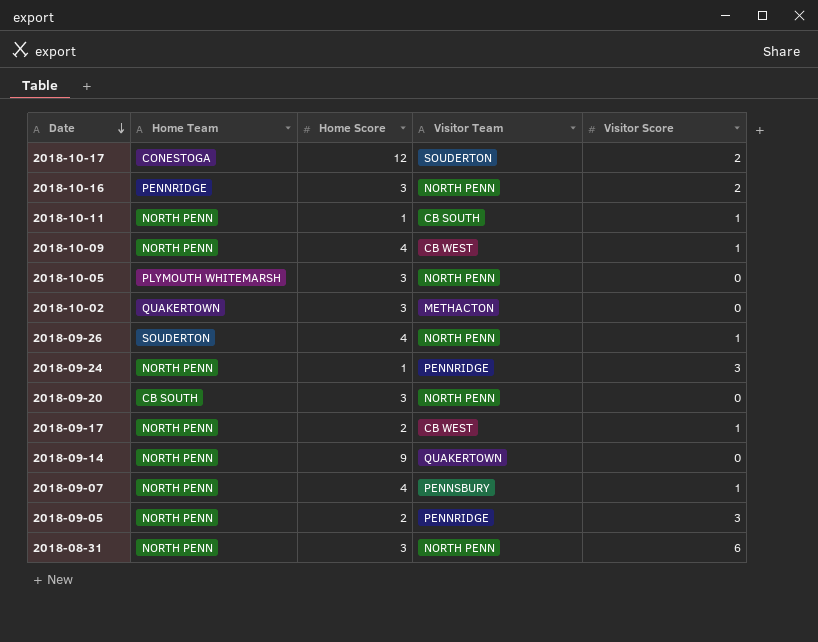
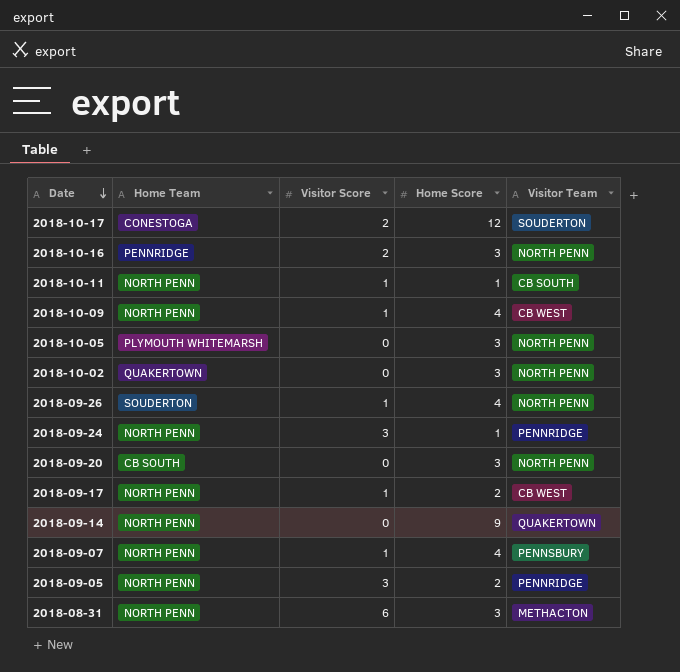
column Visitor Score | position: 5 -> 3
2018-10-02 | Visitor Team: METHACTON -> NORTH PENN
2018-08-31 | Visitor Team: NORTH PENN -> METHACTON

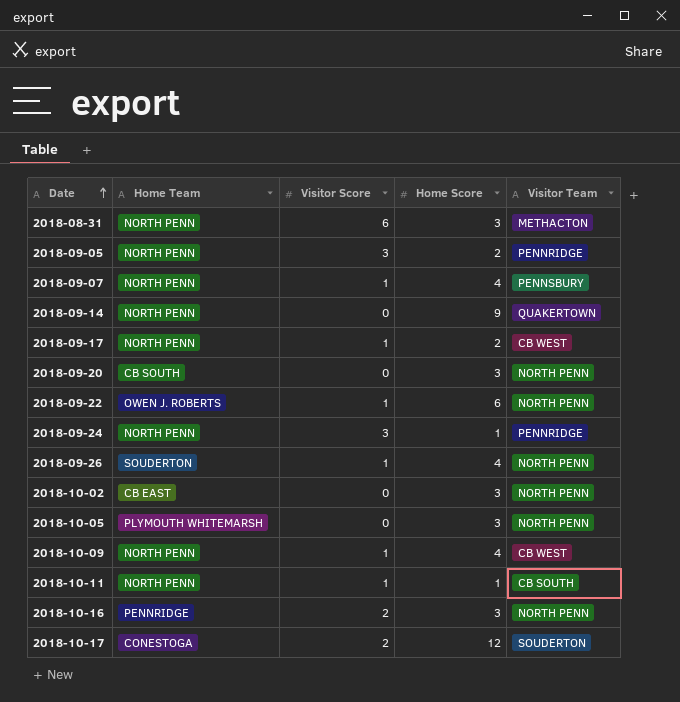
row order: Date descending -> Date ascending
row 2018-09-22: none -> OWEN J. ROBERTS | 1 | 6 | NORTH PENN
2018-10-02 | Home Team: QUAKERTOWN -> CB EAST

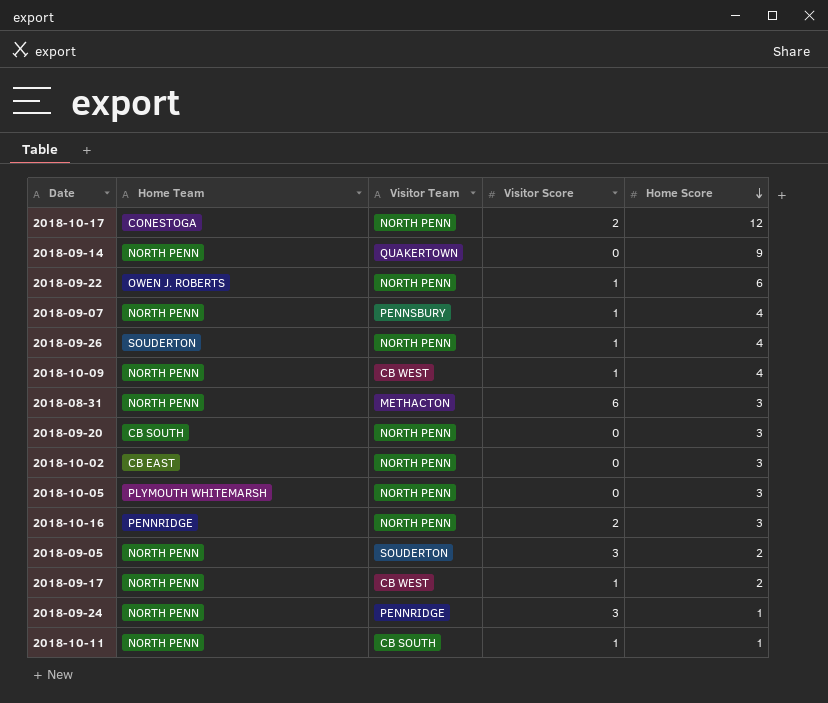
row order: Date ascending -> Home Score descending
column Visitor Team | position: 5 -> 3
2018-10-17 | Visitor Team: SOUDERTON -> NORTH PENN
2018-09-05 | Visitor Team: PENNRIDGE -> SOUDERTON

